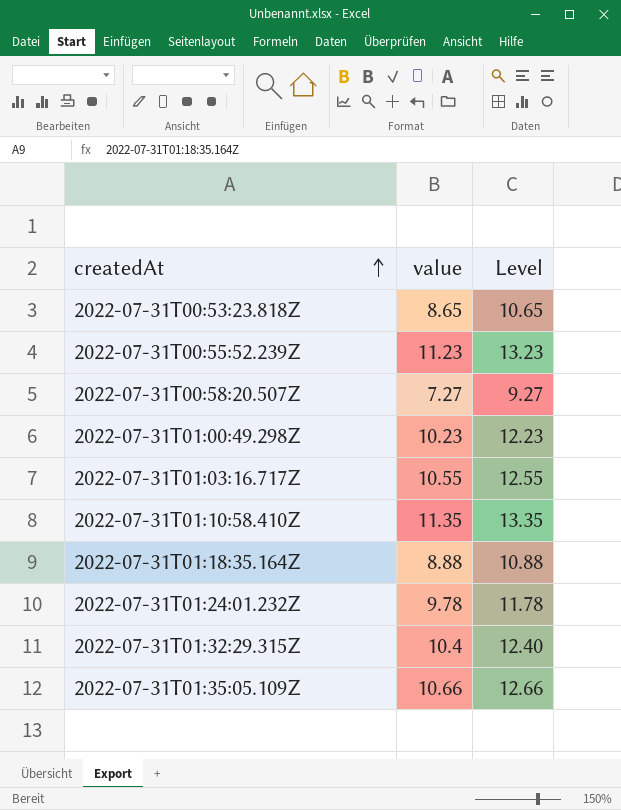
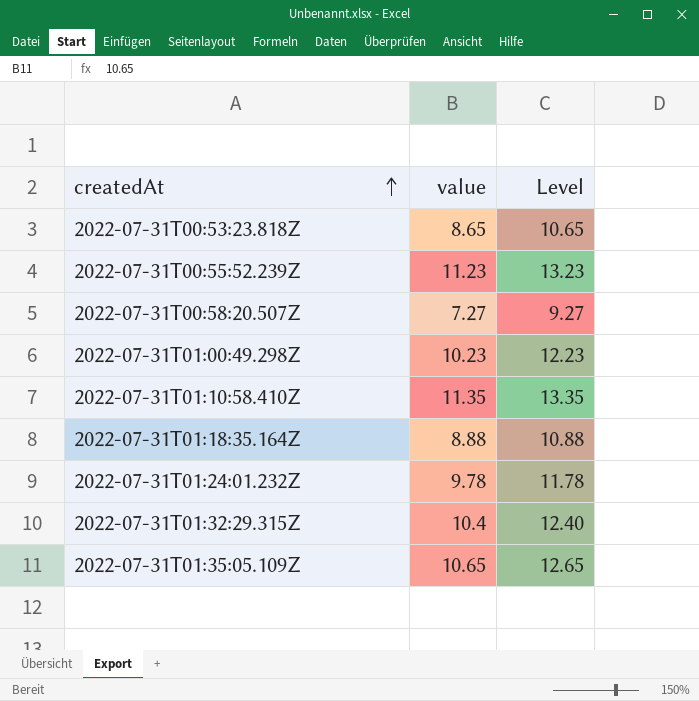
row 2022-07-31T01:03:16.717Z: 10.55 | 12.55 -> none
2022-07-31T01:35:05.109Z | value: 10.66 -> 10.65
2022-07-31T01:35:05.109Z | Level: 12.66 -> 12.65

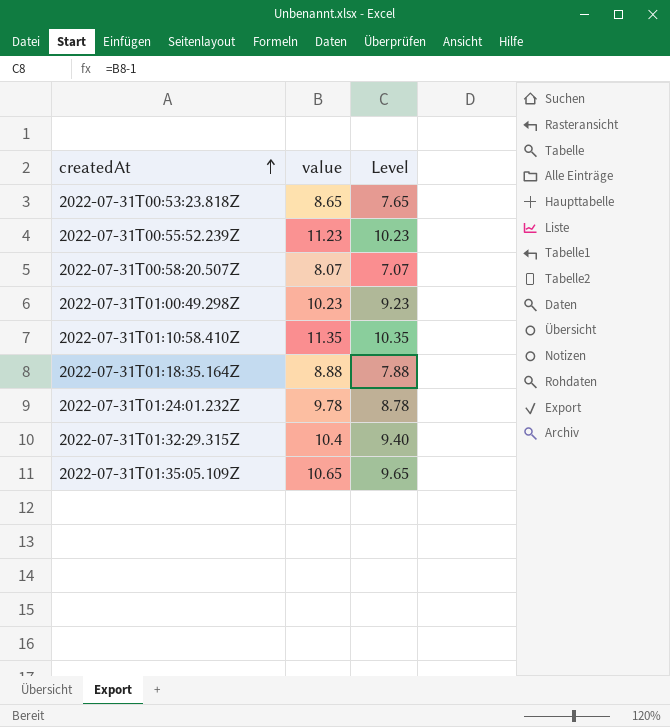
column Level | formula: [value] + 2 -> [value] - 1
2022-07-31T00:58:20.507Z | value: 7.27 -> 8.07

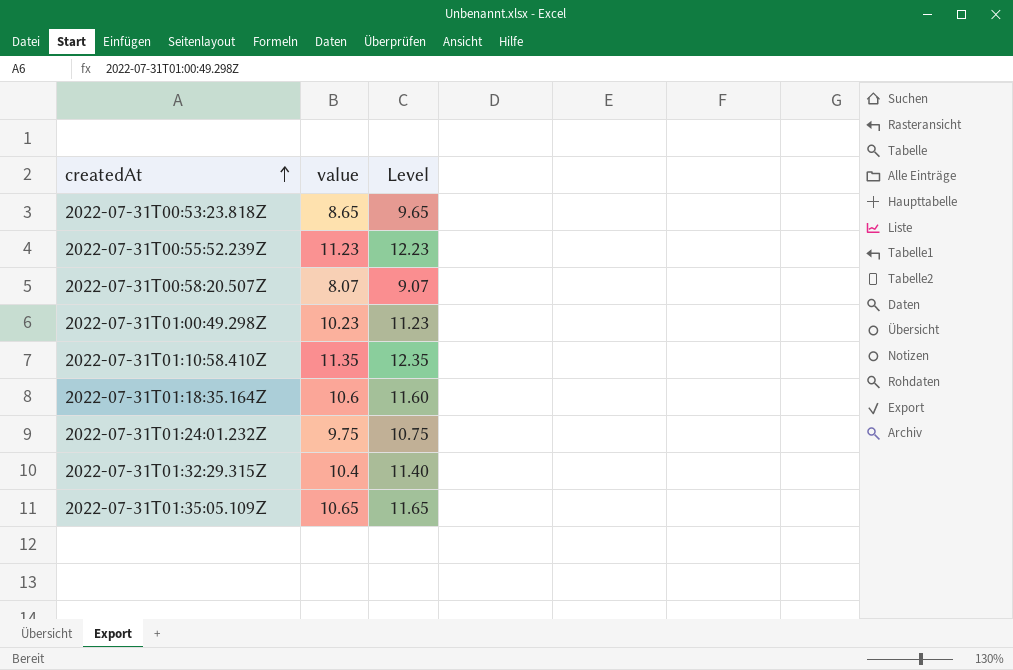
column Level | formula: [value] - 1 -> [value] + 1
2022-07-31T01:18:35.164Z | value: 8.88 -> 10.6
2022-07-31T01:24:01.232Z | value: 9.78 -> 9.75

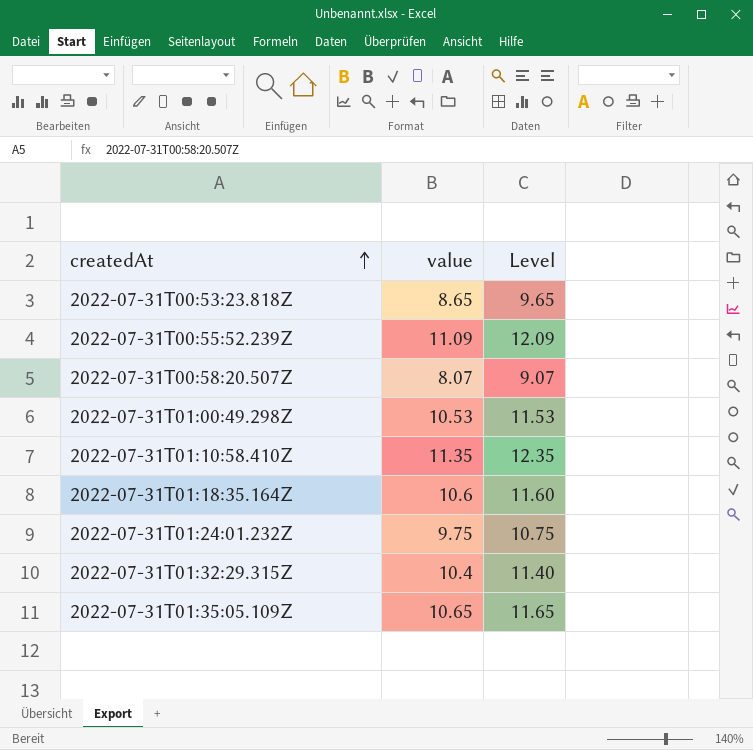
2022-07-31T00:55:52.239Z | value: 11.23 -> 11.09
2022-07-31T00:55:52.239Z | Level: 12.23 -> 12.09
2022-07-31T01:00:49.298Z | value: 10.23 -> 10.53
2022-07-31T01:00:49.298Z | Level: 11.23 -> 11.53

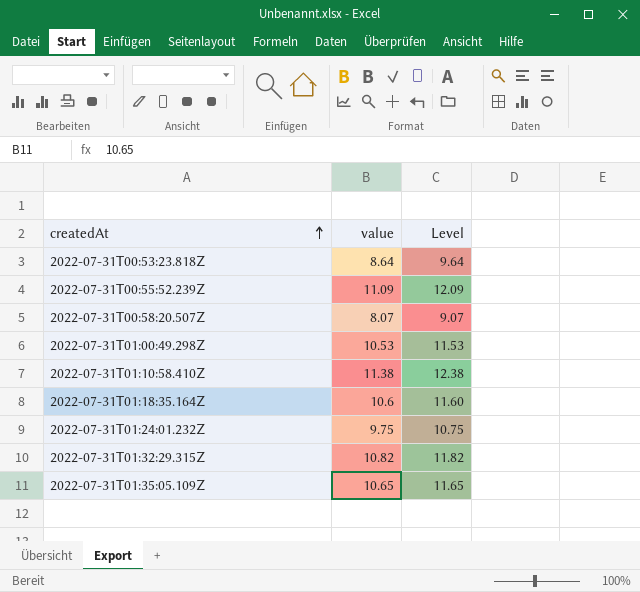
2022-07-31T00:53:23.818Z | value: 8.65 -> 8.64
2022-07-31T00:53:23.818Z | Level: 9.65 -> 9.64
2022-07-31T01:10:58.410Z | value: 11.35 -> 11.38
2022-07-31T01:10:58.410Z | Level: 12.35 -> 12.38
2022-07-31T01:32:29.315Z | value: 10.4 -> 10.82
2022-07-31T01:32:29.315Z | Level: 11.40 -> 11.82

